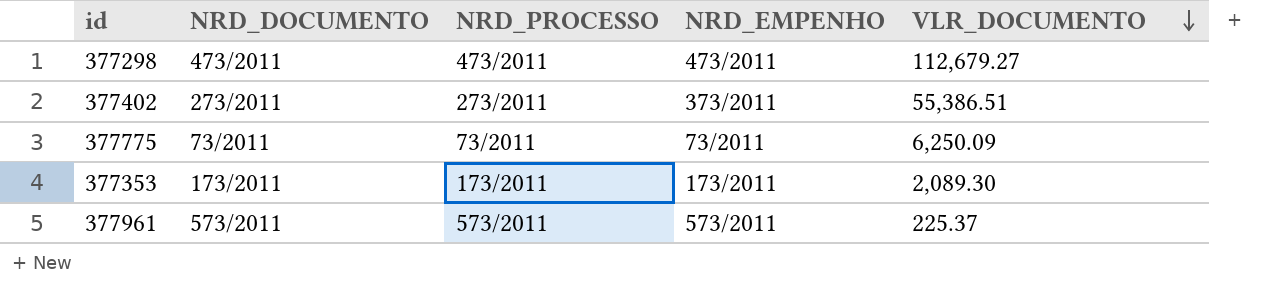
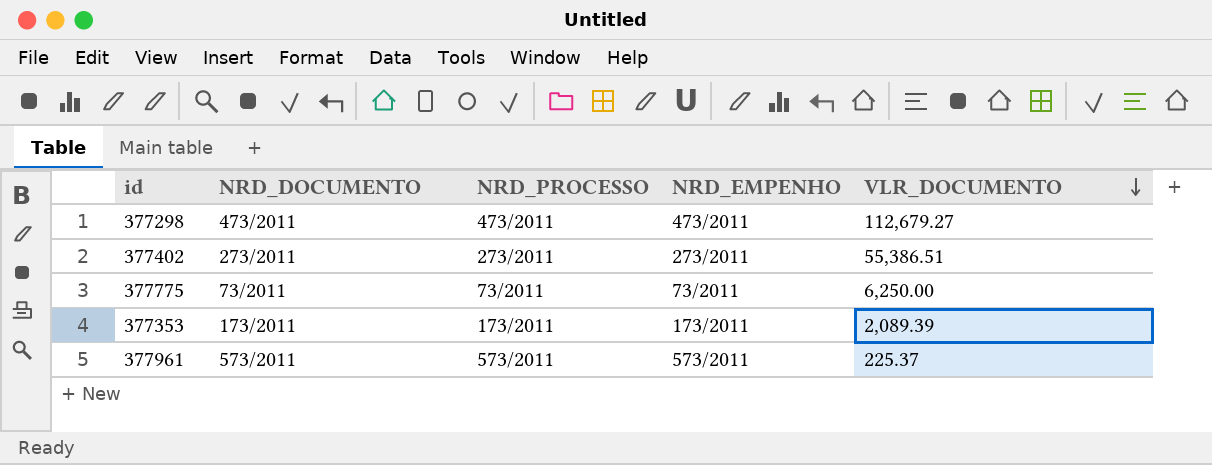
377402 | NRD_EMPENHO: 373/2011 -> 273/2011
377775 | VLR_DOCUMENTO: 6,250.09 -> 6,250.00
377353 | VLR_DOCUMENTO: 2,089.30 -> 2,089.39

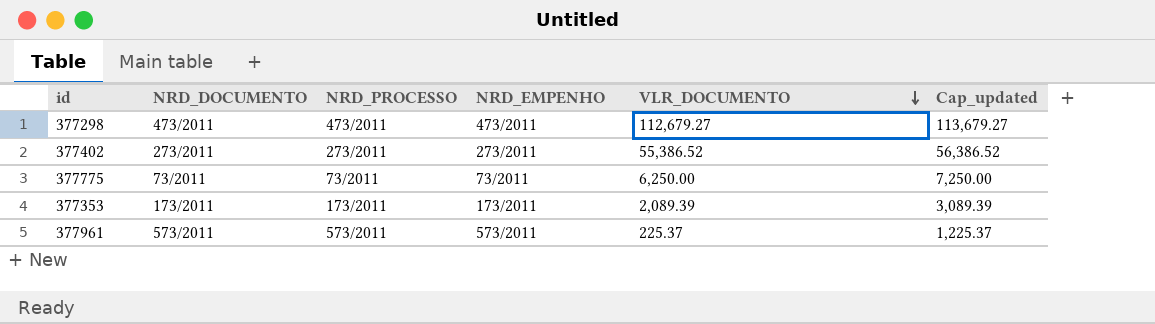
column Cap_updated | formula: none -> [VLR_DOCUMENTO] + 1000
377402 | VLR_DOCUMENTO: 55,386.51 -> 55,386.52

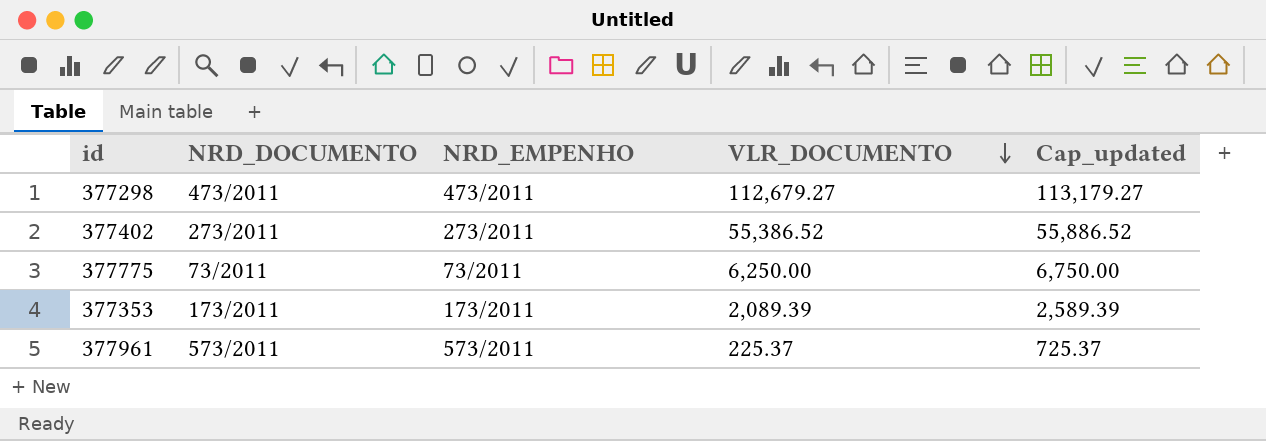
column NRD_PROCESSO | position: 3 -> none
column Cap_updated | formula: [VLR_DOCUMENTO] + 1000 -> [VLR_DOCUMENTO] + 500

